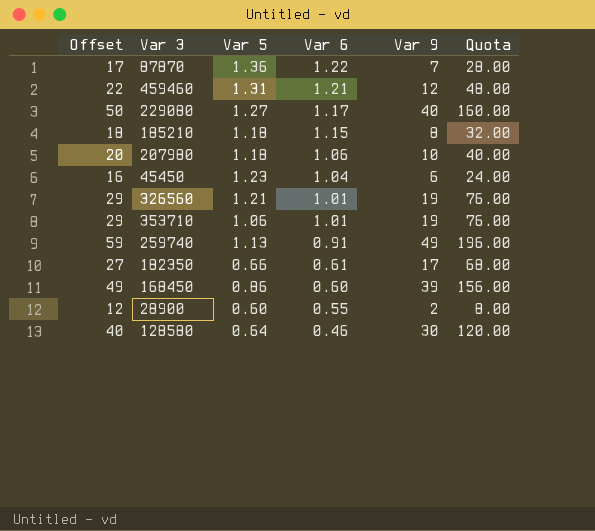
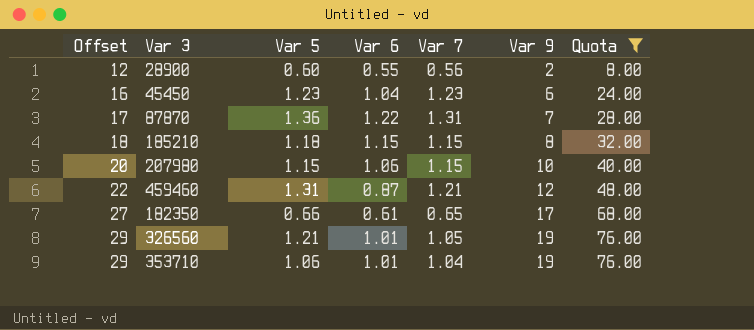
filter: none -> Quota <= 76.00
row order: Var 6 descending -> Offset ascending
column Var 7 | position: none -> 5
207980 | Var 5: 1.18 -> 1.15
459460 | Var 6: 1.21 -> 0.87

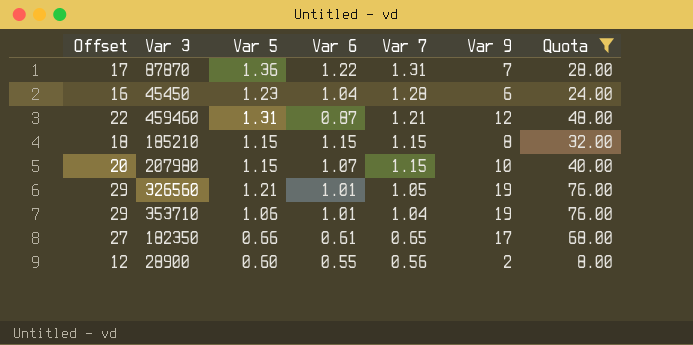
row order: Offset ascending -> Var 7 descending
45450 | Var 7: 1.23 -> 1.28
185210 | Var 5: 1.18 -> 1.15
207980 | Var 6: 1.06 -> 1.07

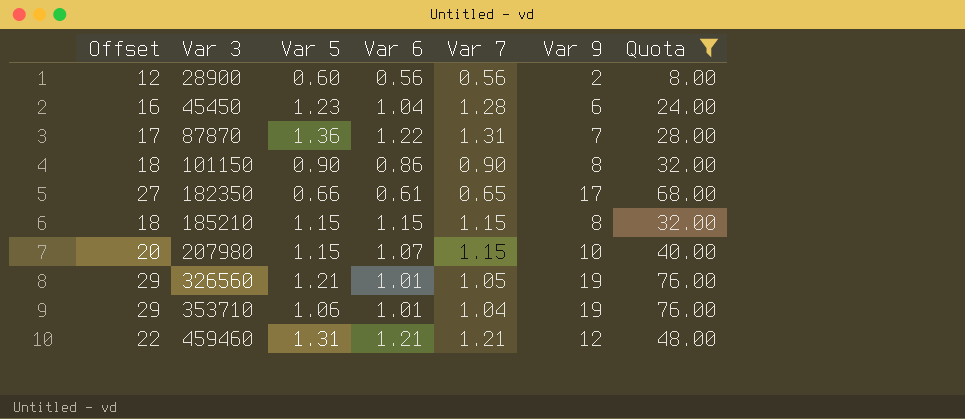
row order: Var 7 descending -> Var 3 ascending
28900 | Var 6: 0.55 -> 0.56
row 101150: none -> 18 | 0.90 | 0.86 | 0.90 | 8 | 32.00
459460 | Var 6: 0.87 -> 1.21

